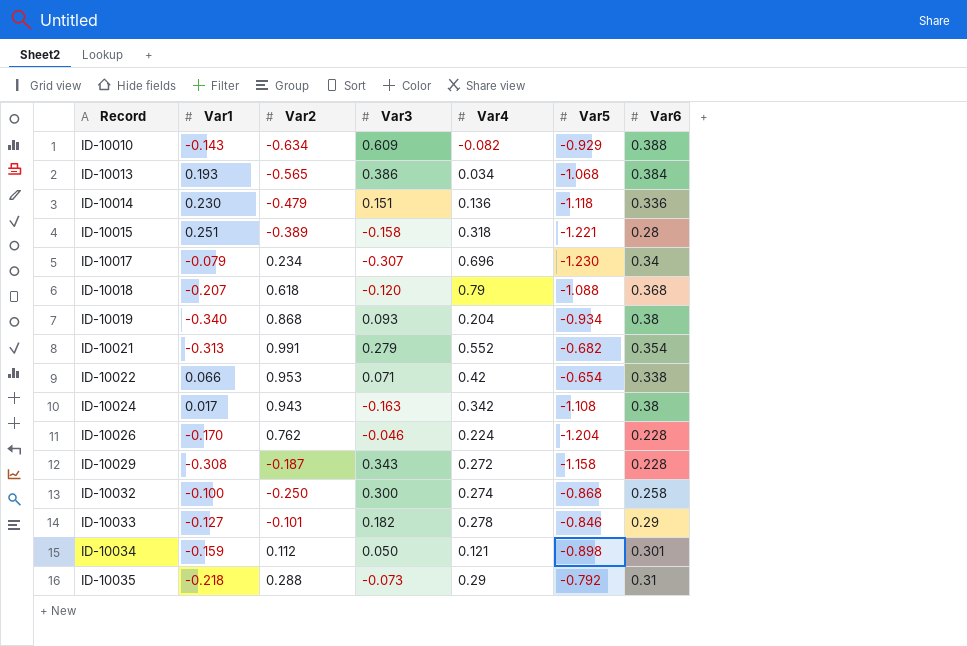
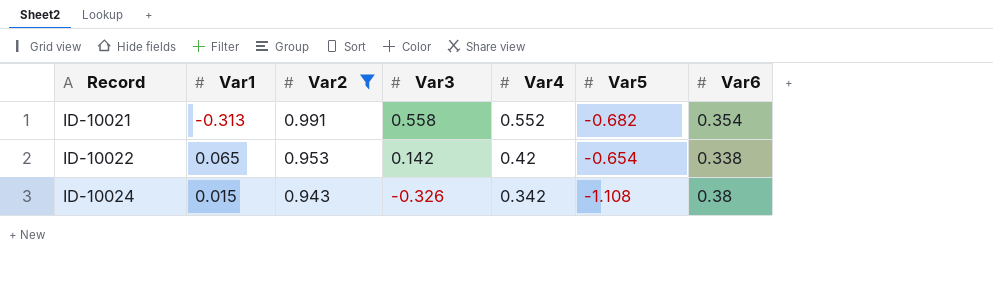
filter: none -> Var2 >= 0.943
ID-10021 | Var3: 0.279 -> 0.558
ID-10022 | Var1: 0.066 -> 0.065
ID-10022 | Var3: 0.071 -> 0.142
ID-10024 | Var1: 0.017 -> 0.015
ID-10024 | Var3: -0.163 -> -0.326

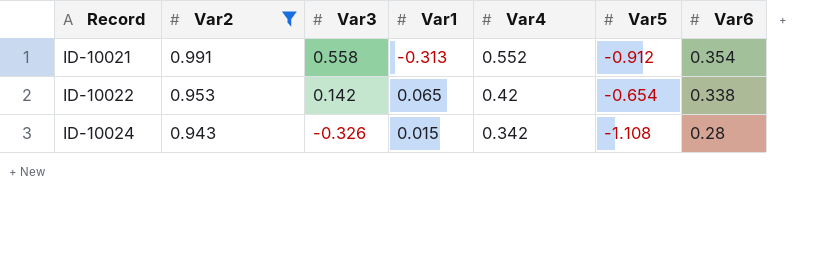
column Var1 | position: 2 -> 4
ID-10021 | Var5: -0.682 -> -0.912
ID-10024 | Var6: 0.38 -> 0.28

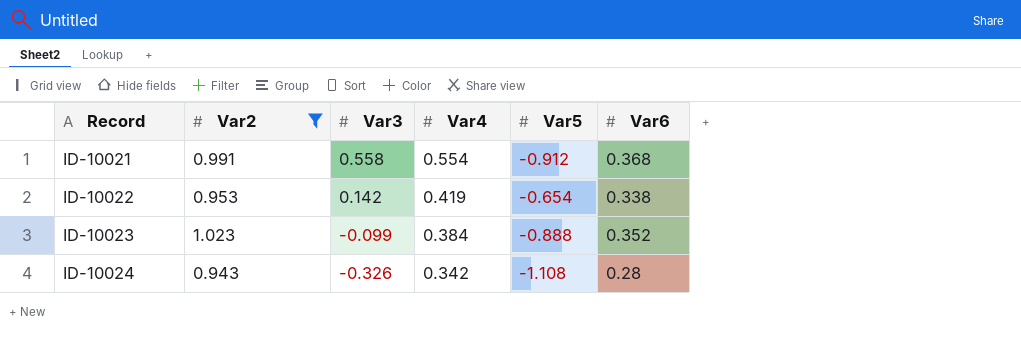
column Var1 | position: 4 -> none
ID-10021 | Var4: 0.552 -> 0.554
ID-10021 | Var6: 0.354 -> 0.368
ID-10022 | Var4: 0.42 -> 0.419
row ID-10023: none -> 1.023 | -0.099 | 0.384 | -0.888 | 0.352

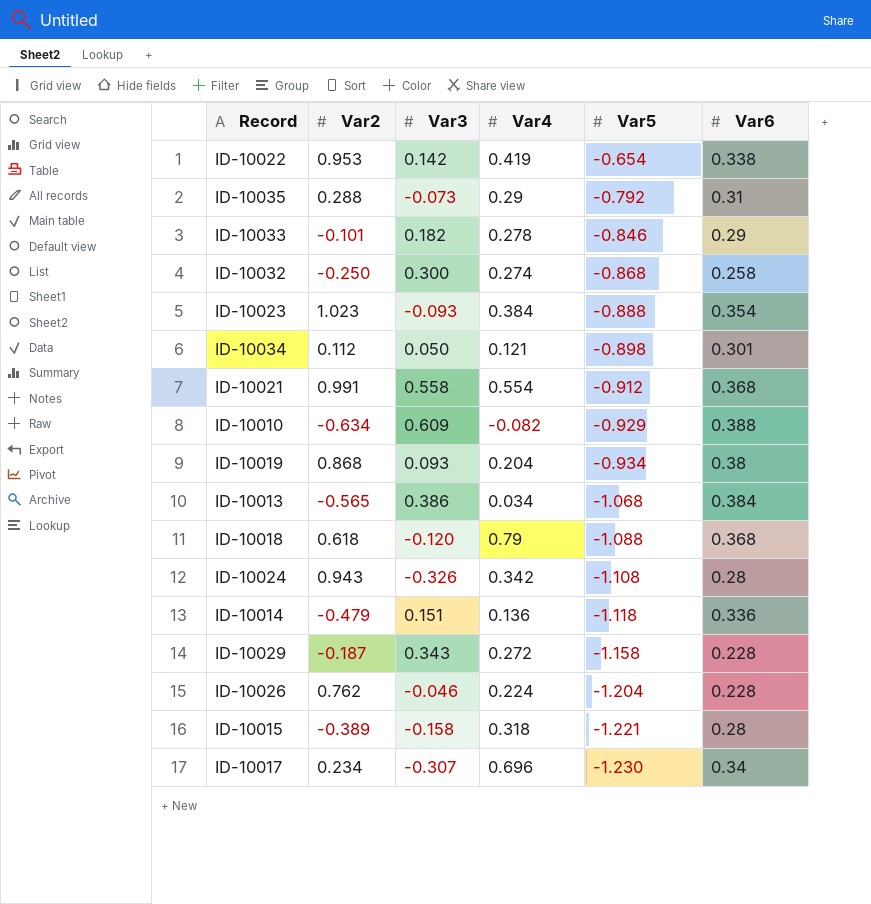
filter: Var2 >= 0.943 -> none
row order: Record ascending -> Var5 descending
ID-10023 | Var3: -0.099 -> -0.093
ID-10023 | Var6: 0.352 -> 0.354

